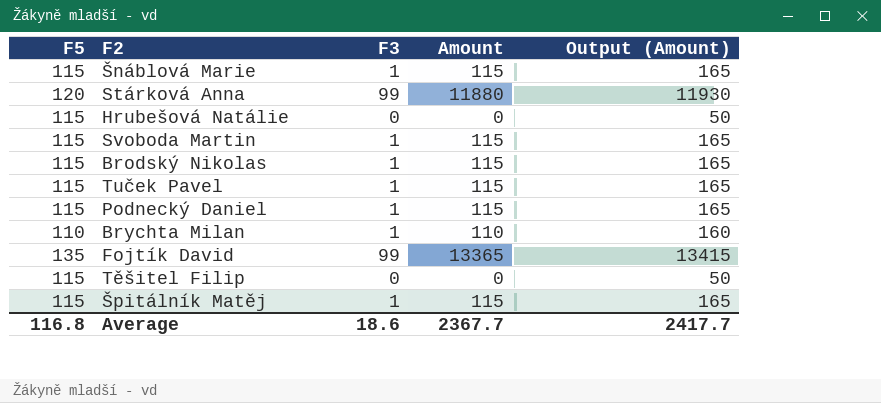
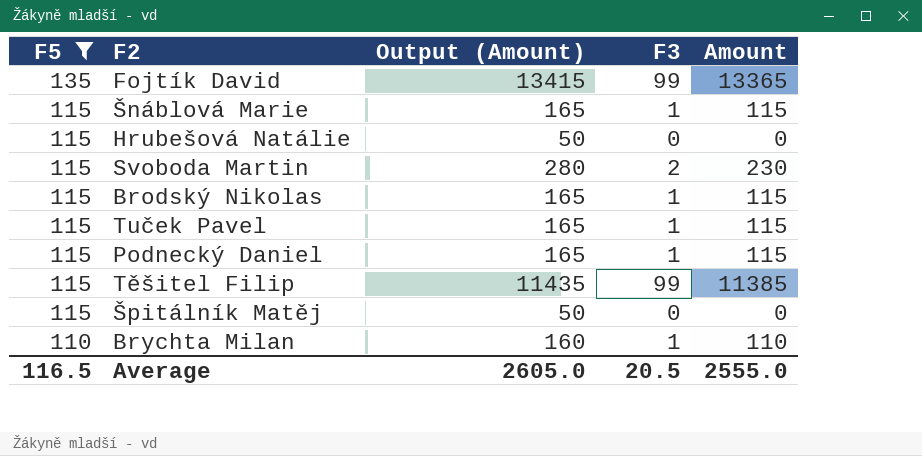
filter: none -> F5 != 120
row order: none -> F5 descending
column Output (Amount) | position: 5 -> 3
Svoboda Martin | Output (Amount): 165 -> 280
Svoboda Martin | F3: 1 -> 2
Svoboda Martin | Amount: 115 -> 230
Těšitel Filip | Output (Amount): 50 -> 11435
Těšitel Filip | F3: 0 -> 99
Těšitel Filip | Amount: 0 -> 11385
Špitálník Matěj | Output (Amount): 165 -> 50
Špitálník Matěj | F3: 1 -> 0
Špitálník Matěj | Amount: 115 -> 0
Average | F5: 116.8 -> 116.5
Average | Output (Amount): 2417.7 -> 2605.0
Average | F3: 18.6 -> 20.5
Average | Amount: 2367.7 -> 2555.0

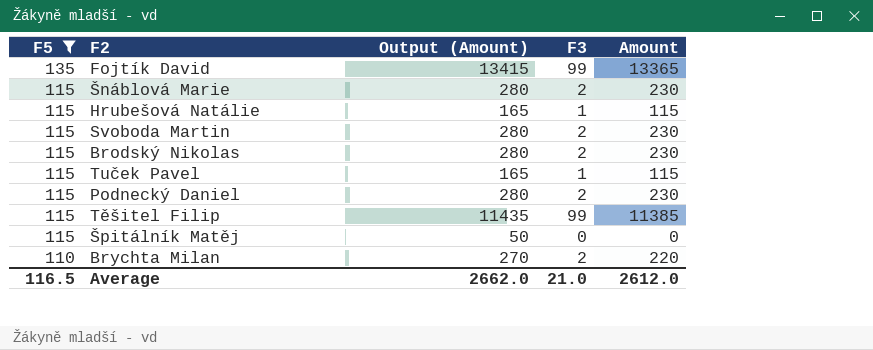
Šnáblová Marie | Output (Amount): 165 -> 280
Šnáblová Marie | F3: 1 -> 2
Šnáblová Marie | Amount: 115 -> 230
Hrubešová Natálie | Output (Amount): 50 -> 165
Hrubešová Natálie | F3: 0 -> 1
Hrubešová Natálie | Amount: 0 -> 115
Brodský Nikolas | Output (Amount): 165 -> 280
Brodský Nikolas | F3: 1 -> 2
Brodský Nikolas | Amount: 115 -> 230
Podnecký Daniel | Output (Amount): 165 -> 280
Podnecký Daniel | F3: 1 -> 2
Podnecký Daniel | Amount: 115 -> 230
Brychta Milan | Output (Amount): 160 -> 270
Brychta Milan | F3: 1 -> 2
Brychta Milan | Amount: 110 -> 220
Average | Output (Amount): 2605.0 -> 2662.0
Average | F3: 20.5 -> 21.0
Average | Amount: 2555.0 -> 2612.0

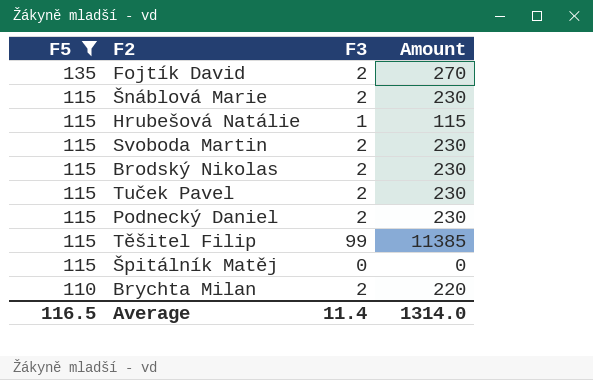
column Output (Amount) | formula: [Amount] + 50 -> none
Fojtík David | F3: 99 -> 2
Fojtík David | Amount: 13365 -> 270
Tuček Pavel | F3: 1 -> 2
Tuček Pavel | Amount: 115 -> 230
Average | F3: 21.0 -> 11.4
Average | Amount: 2612.0 -> 1314.0

